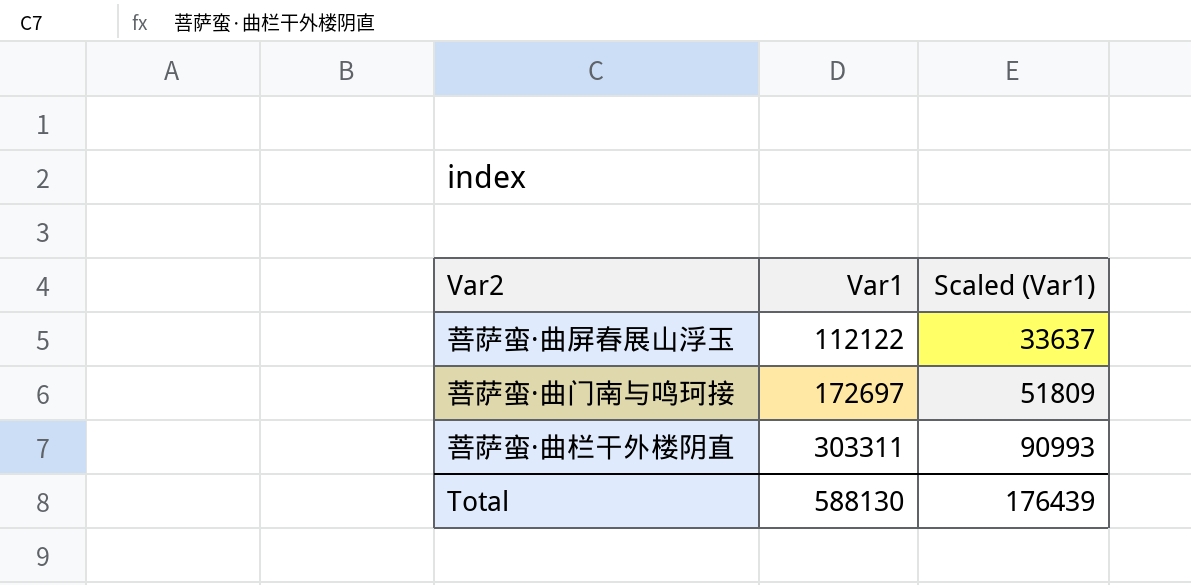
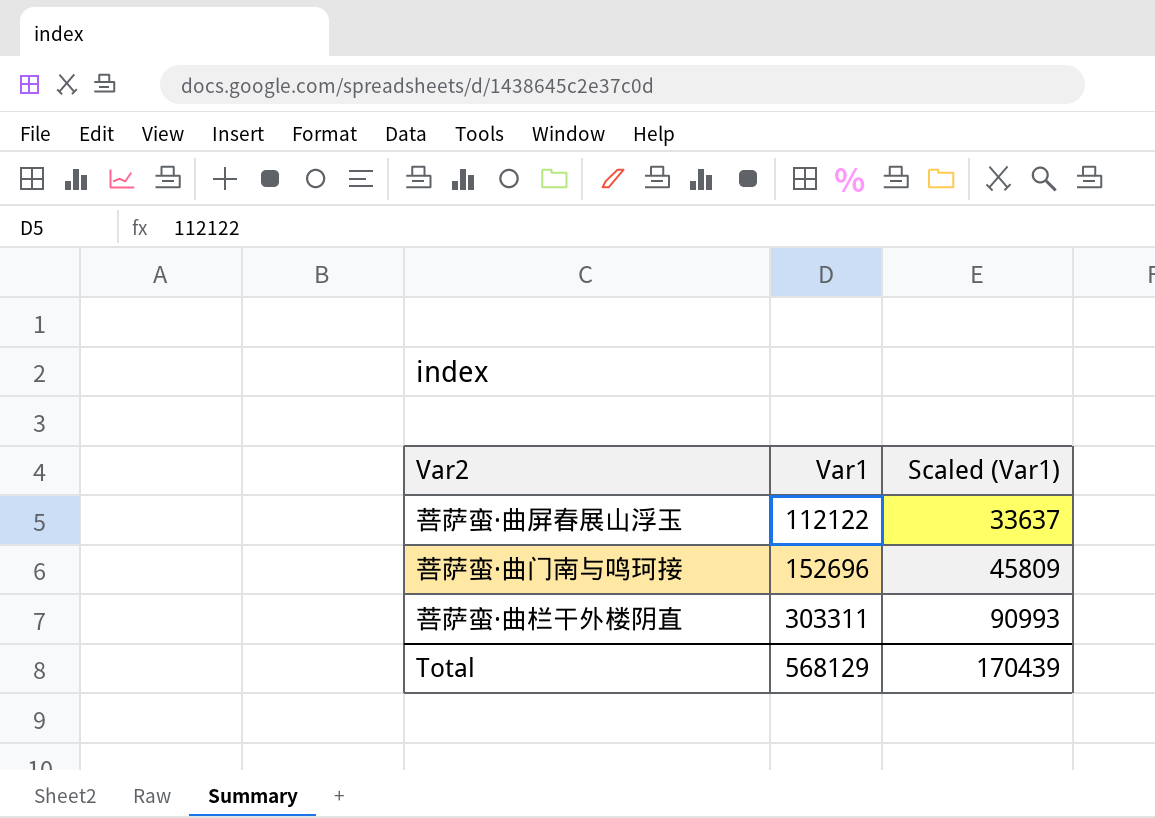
菩萨蛮·曲门南与鸣珂接 | Var1: 172697 -> 152696
菩萨蛮·曲门南与鸣珂接 | Scaled (Var1): 51809 -> 45809
Total | Var1: 588130 -> 568129
Total | Scaled (Var1): 176439 -> 170439

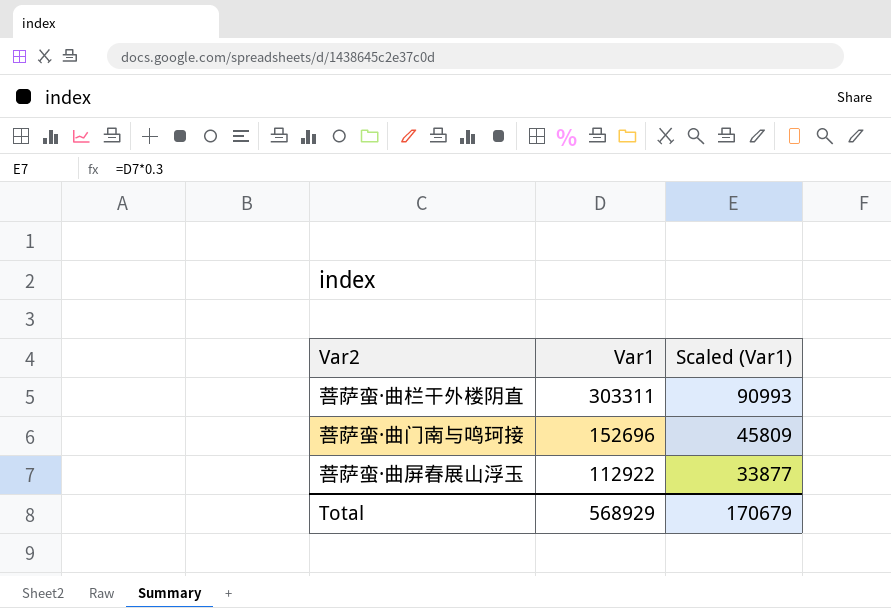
row order: Var1 ascending -> Var1 descending
菩萨蛮·曲屏春展山浮玉 | Var1: 112122 -> 112922
菩萨蛮·曲屏春展山浮玉 | Scaled (Var1): 33637 -> 33877
Total | Var1: 568129 -> 568929
Total | Scaled (Var1): 170439 -> 170679

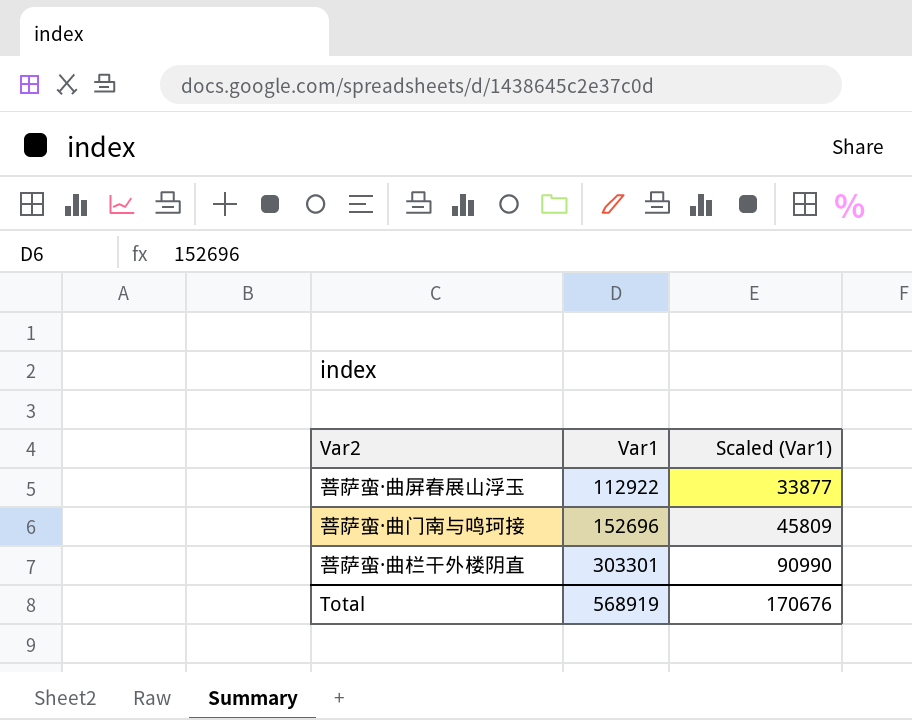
row order: Var1 descending -> Var1 ascending
菩萨蛮·曲栏干外楼阴直 | Var1: 303311 -> 303301
菩萨蛮·曲栏干外楼阴直 | Scaled (Var1): 90993 -> 90990
Total | Var1: 568929 -> 568919
Total | Scaled (Var1): 170679 -> 170676

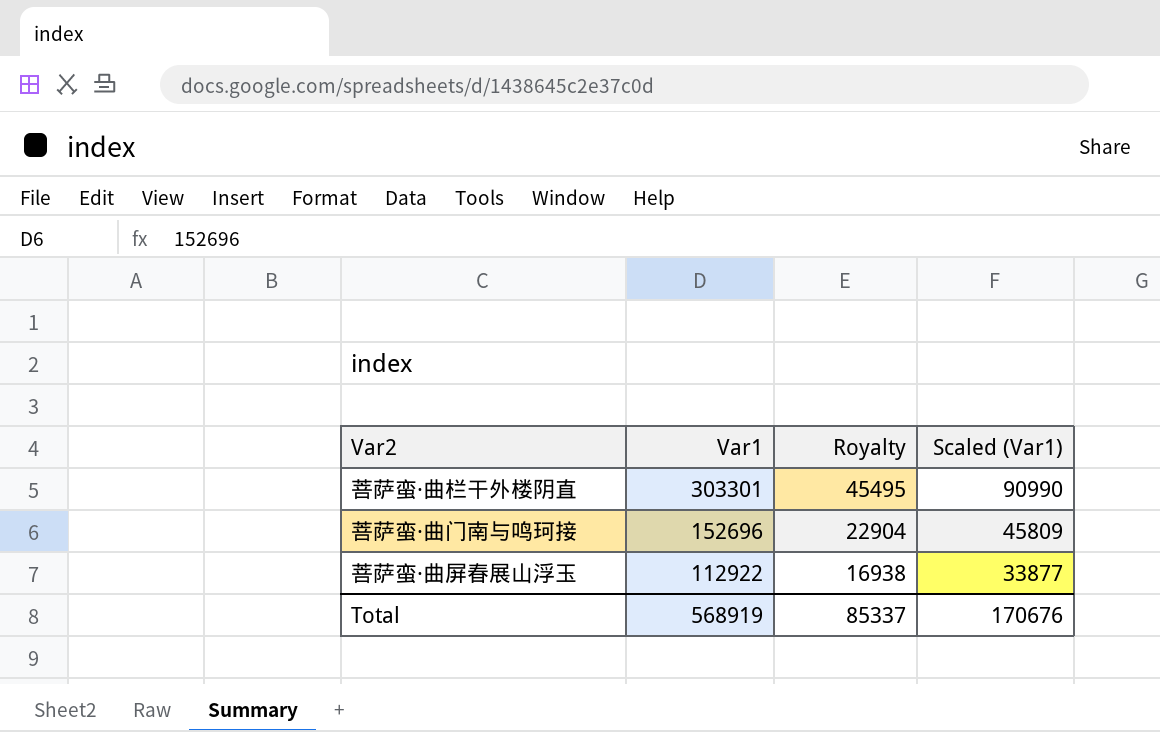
row order: Var1 ascending -> Var1 descending
column Royalty | formula: none -> [Var1] * 0.15

